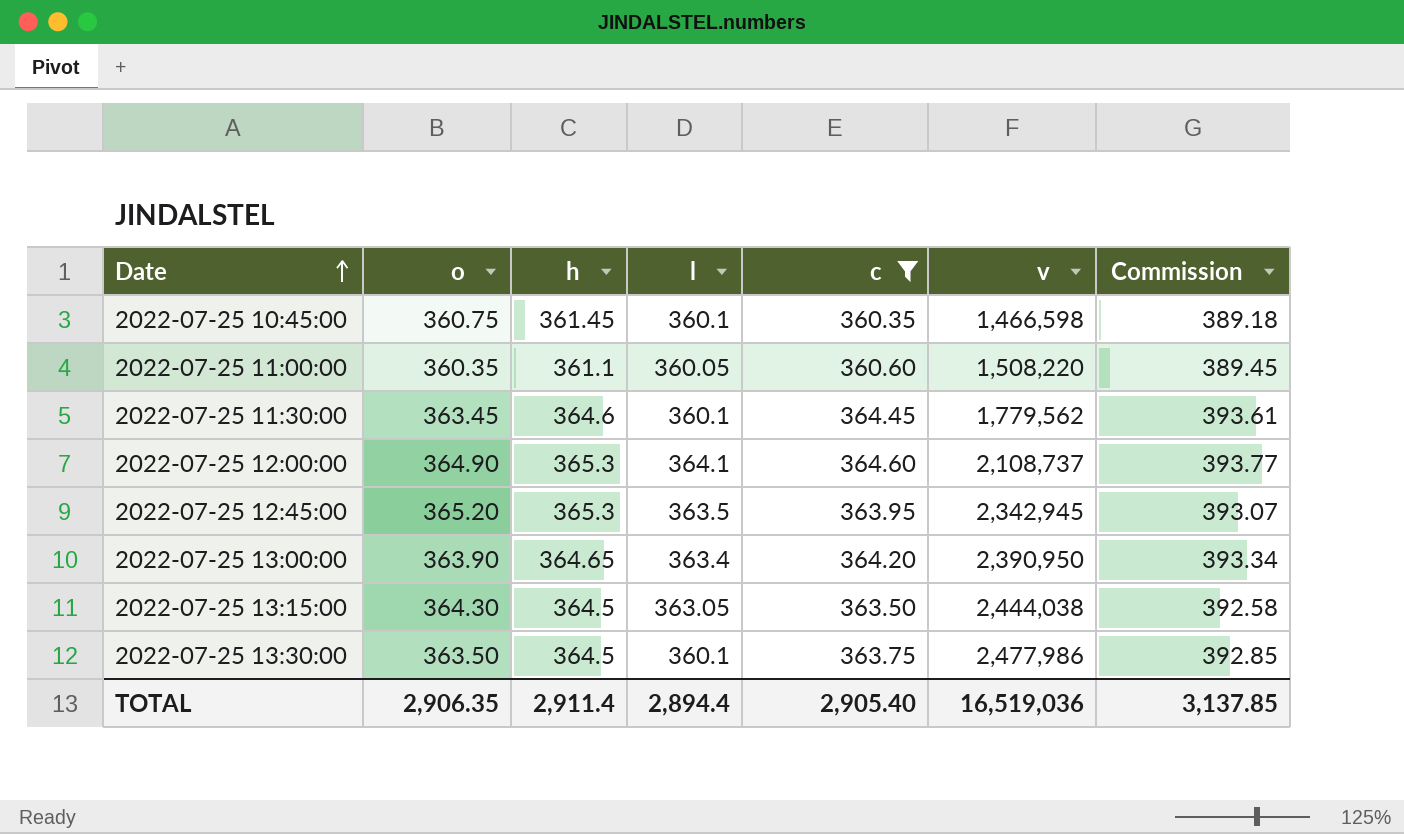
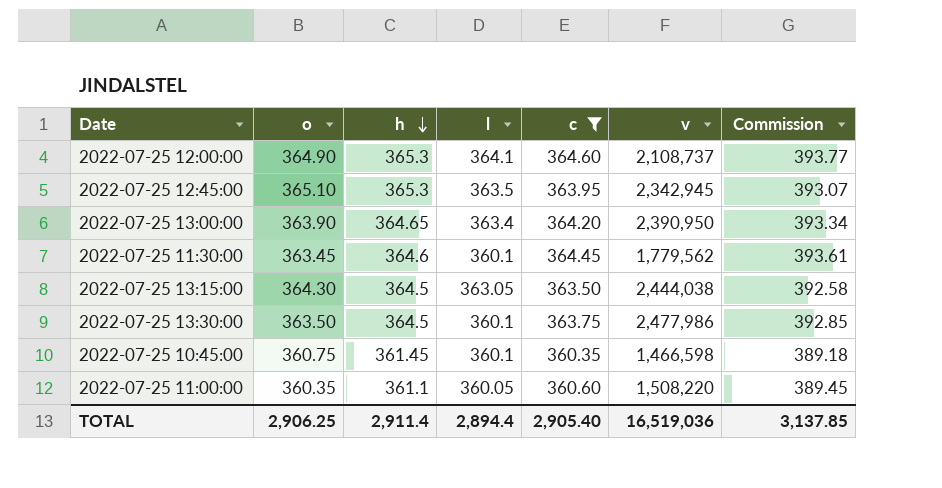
row order: Date ascending -> h descending
2022-07-25 12:45:00 | o: 365.20 -> 365.10
TOTAL | o: 2,906.35 -> 2,906.25

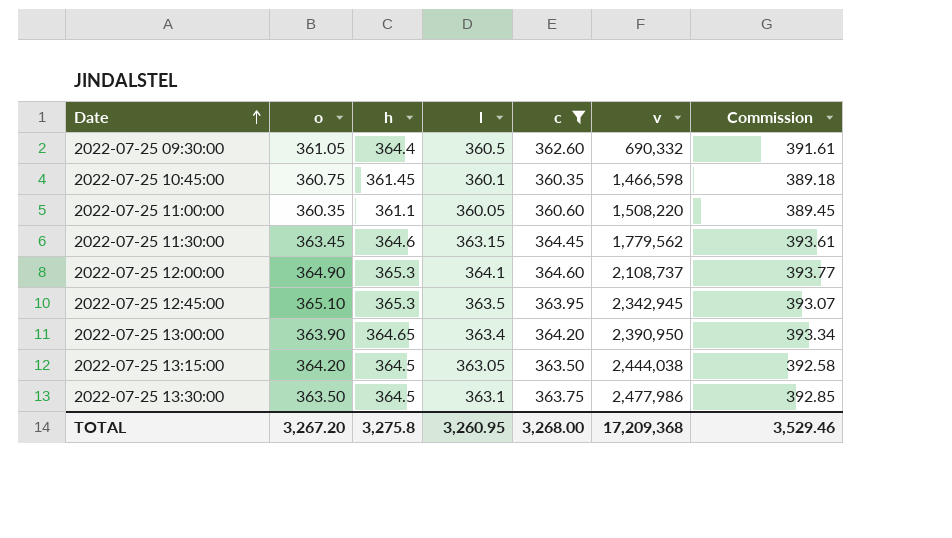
row order: h descending -> Date ascending
row 2022-07-25 09:30:00: none -> 361.05 | 364.4 | 360.5 | 362.60 | 690,332 | 391.61
2022-07-25 11:30:00 | l: 360.1 -> 363.15
2022-07-25 13:15:00 | o: 364.30 -> 364.20
2022-07-25 13:30:00 | l: 360.1 -> 363.1
TOTAL | o: 2,906.25 -> 3,267.20
TOTAL | h: 2,911.4 -> 3,275.8
TOTAL | l: 2,894.4 -> 3,260.95
TOTAL | c: 2,905.40 -> 3,268.00
TOTAL | v: 16,519,036 -> 17,209,368
TOTAL | Commission: 3,137.85 -> 3,529.46

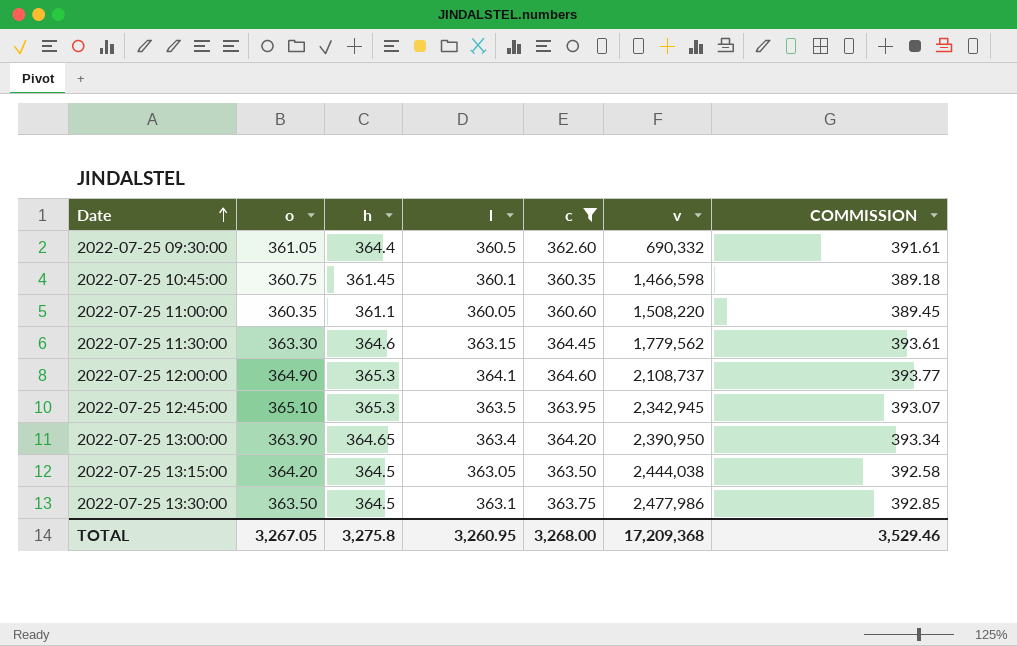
column name: Commission -> COMMISSION
2022-07-25 11:30:00 | o: 363.45 -> 363.30
TOTAL | o: 3,267.20 -> 3,267.05

